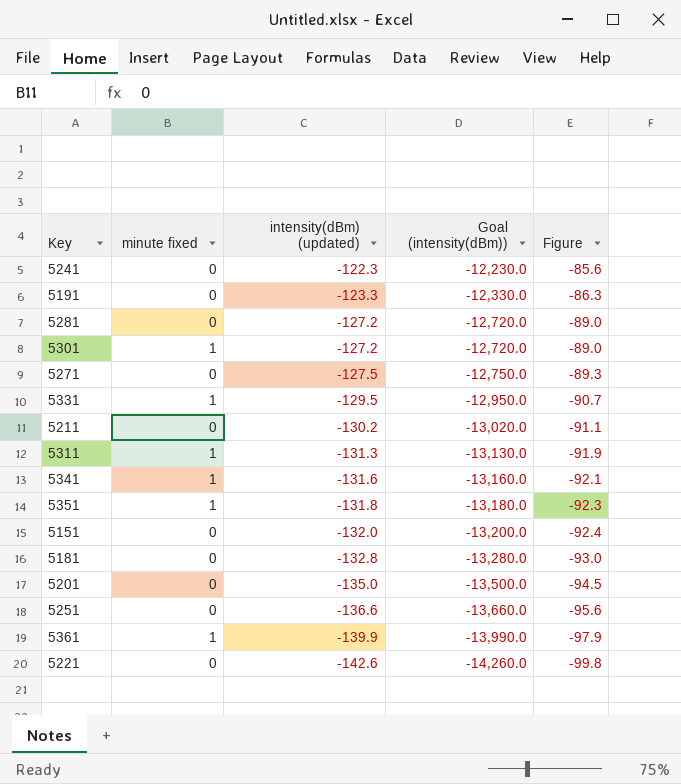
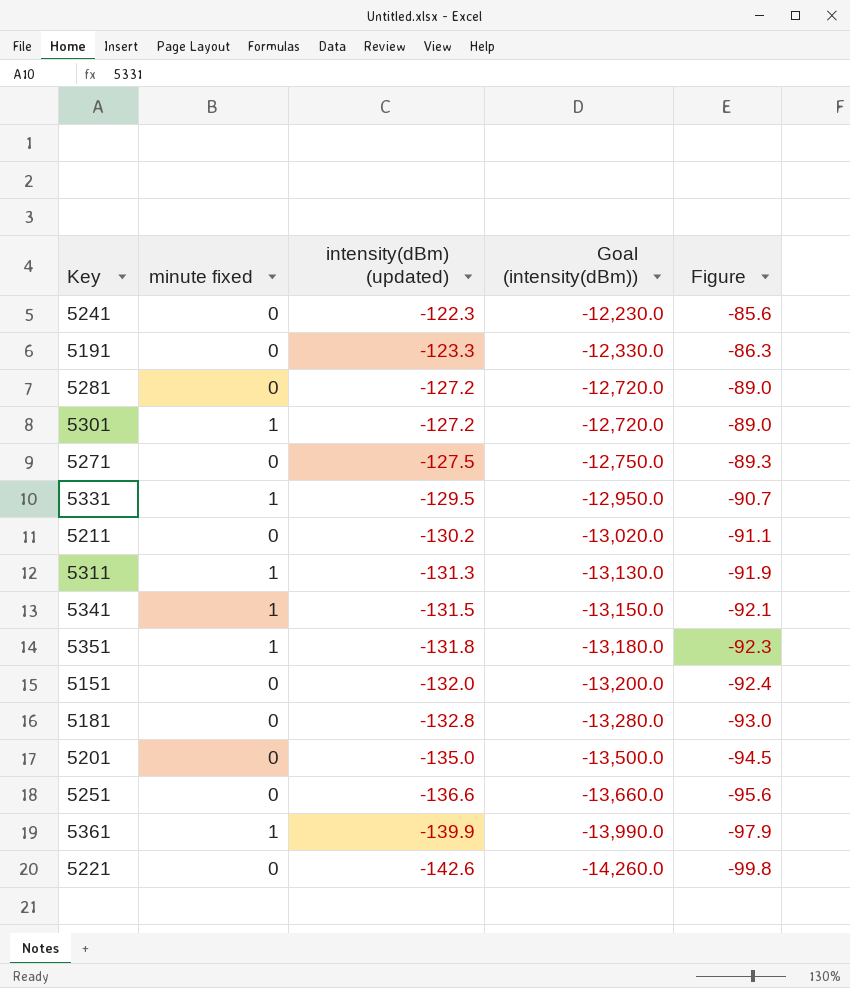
5341 | intensity(dBm) (updated): -131.6 -> -131.5
5341 | Goal (intensity(dBm)): -13,160.0 -> -13,150.0

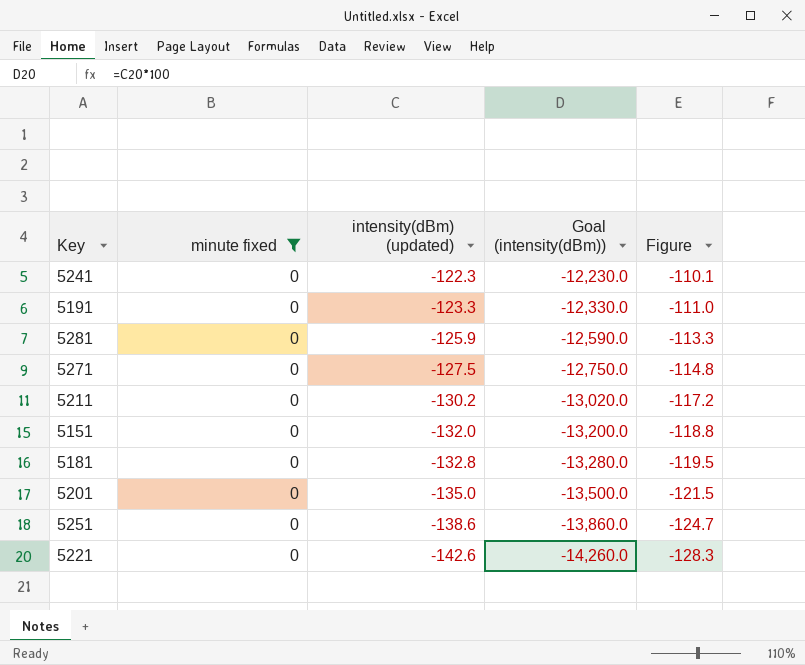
filter: none -> minute fixed = 0
column Figure | formula: [intensity(dBm) (updated)] * 0.7 -> [intensity(dBm) (updated)] * 0.9
5281 | intensity(dBm) (updated): -127.2 -> -125.9
5281 | Goal (intensity(dBm)): -12,720.0 -> -12,590.0
5251 | intensity(dBm) (updated): -136.6 -> -138.6
5251 | Goal (intensity(dBm)): -13,660.0 -> -13,860.0

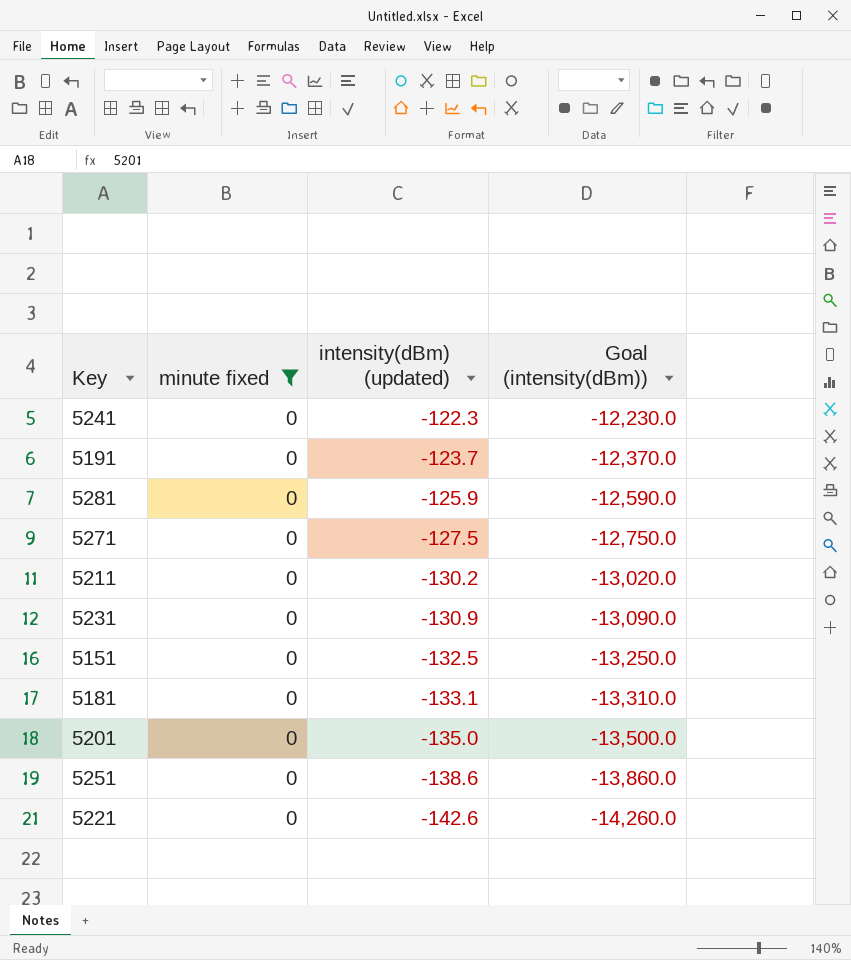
column Figure | formula: [intensity(dBm) (updated)] * 0.9 -> none
5191 | intensity(dBm) (updated): -123.3 -> -123.7
5191 | Goal (intensity(dBm)): -12,330.0 -> -12,370.0
row 5231: none -> 0 | -130.9 | -13,090.0
5151 | intensity(dBm) (updated): -132.0 -> -132.5
5151 | Goal (intensity(dBm)): -13,200.0 -> -13,250.0
5181 | intensity(dBm) (updated): -132.8 -> -133.1
5181 | Goal (intensity(dBm)): -13,280.0 -> -13,310.0

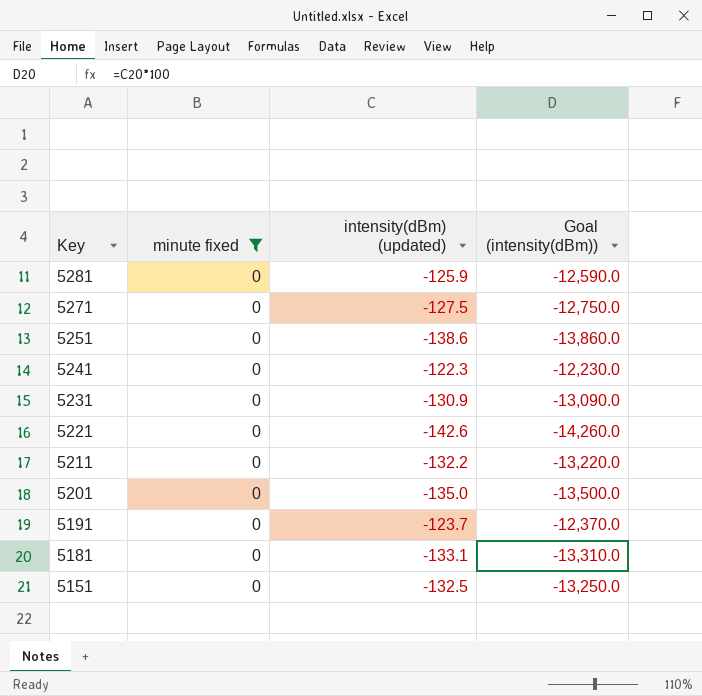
row order: intensity(dBm) (updated) descending -> Key descending
5211 | intensity(dBm) (updated): -130.2 -> -132.2
5211 | Goal (intensity(dBm)): -13,020.0 -> -13,220.0

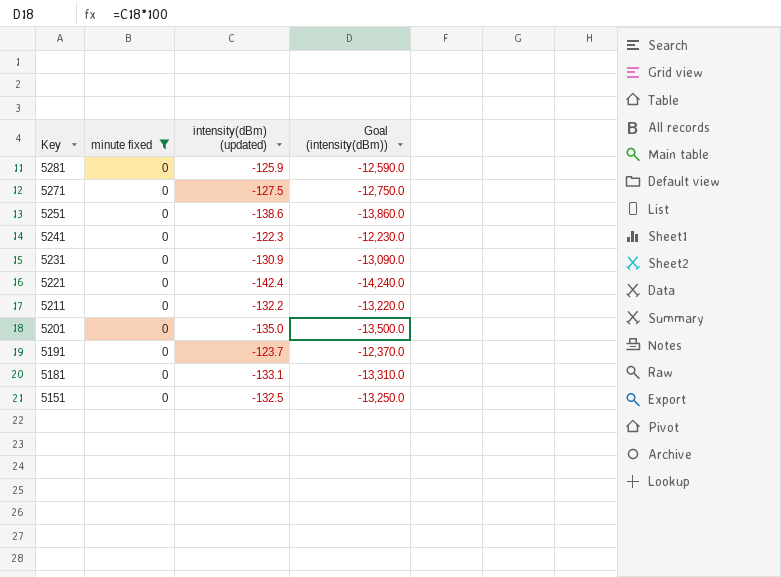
5221 | intensity(dBm) (updated): -142.6 -> -142.4
5221 | Goal (intensity(dBm)): -14,260.0 -> -14,240.0

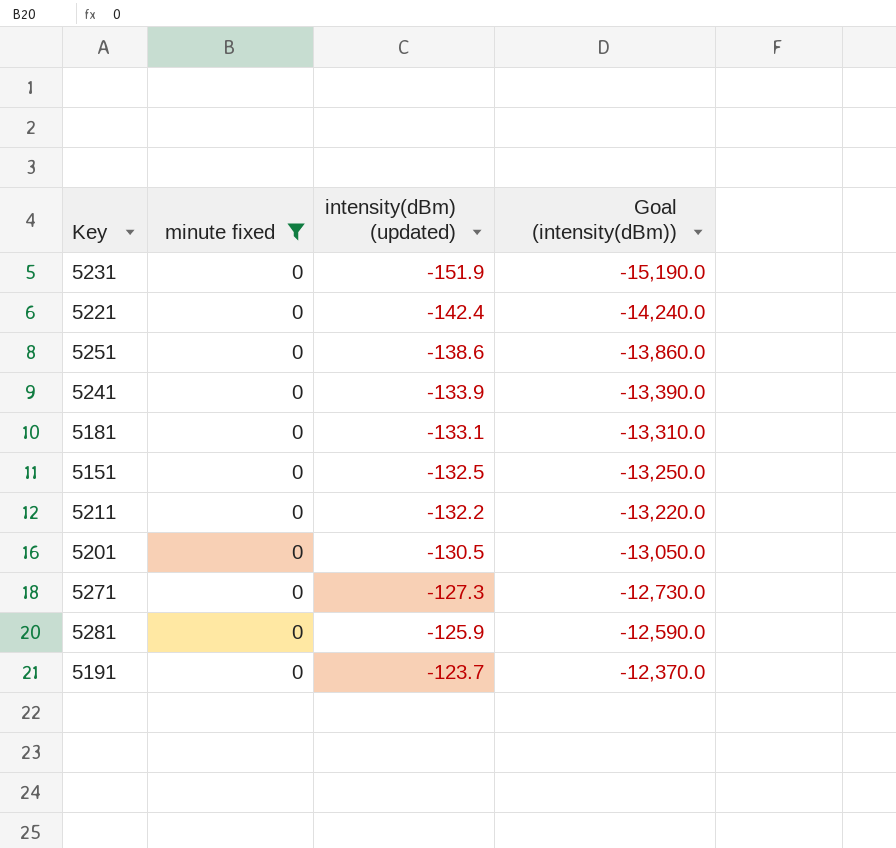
row order: Key descending -> intensity(dBm) (updated) ascending
5231 | intensity(dBm) (updated): -130.9 -> -151.9
5231 | Goal (intensity(dBm)): -13,090.0 -> -15,190.0
5241 | intensity(dBm) (updated): -122.3 -> -133.9
5241 | Goal (intensity(dBm)): -12,230.0 -> -13,390.0
5201 | intensity(dBm) (updated): -135.0 -> -130.5
5201 | Goal (intensity(dBm)): -13,500.0 -> -13,050.0
5271 | intensity(dBm) (updated): -127.5 -> -127.3
5271 | Goal (intensity(dBm)): -12,750.0 -> -12,730.0

